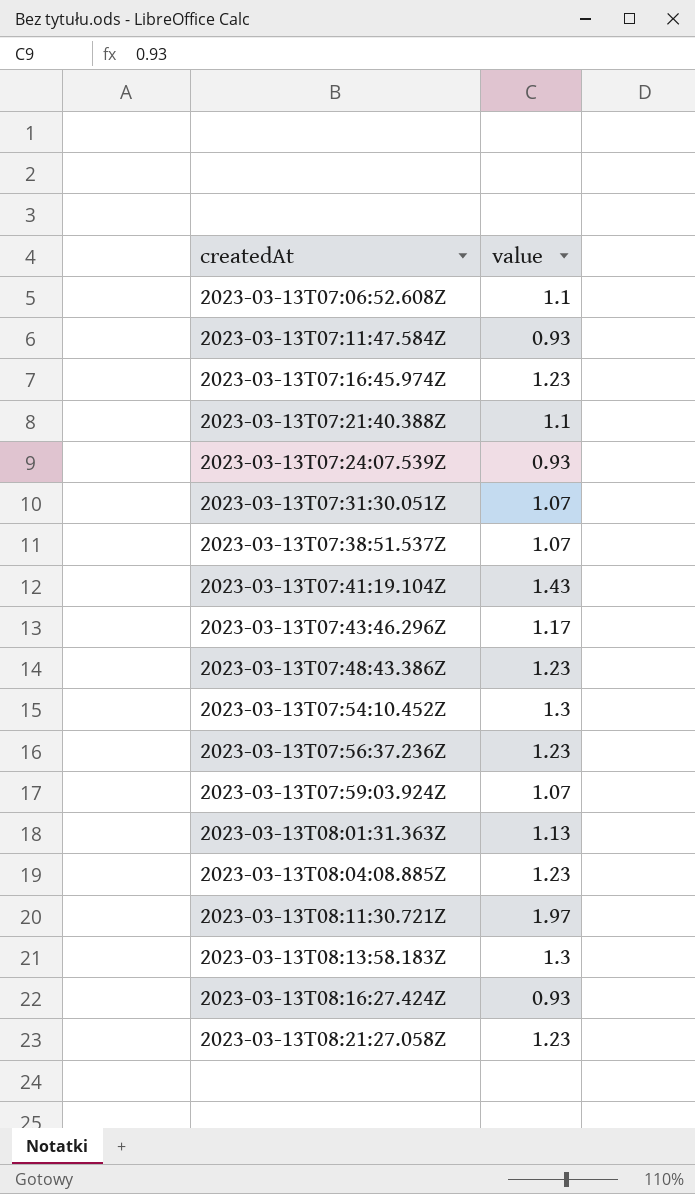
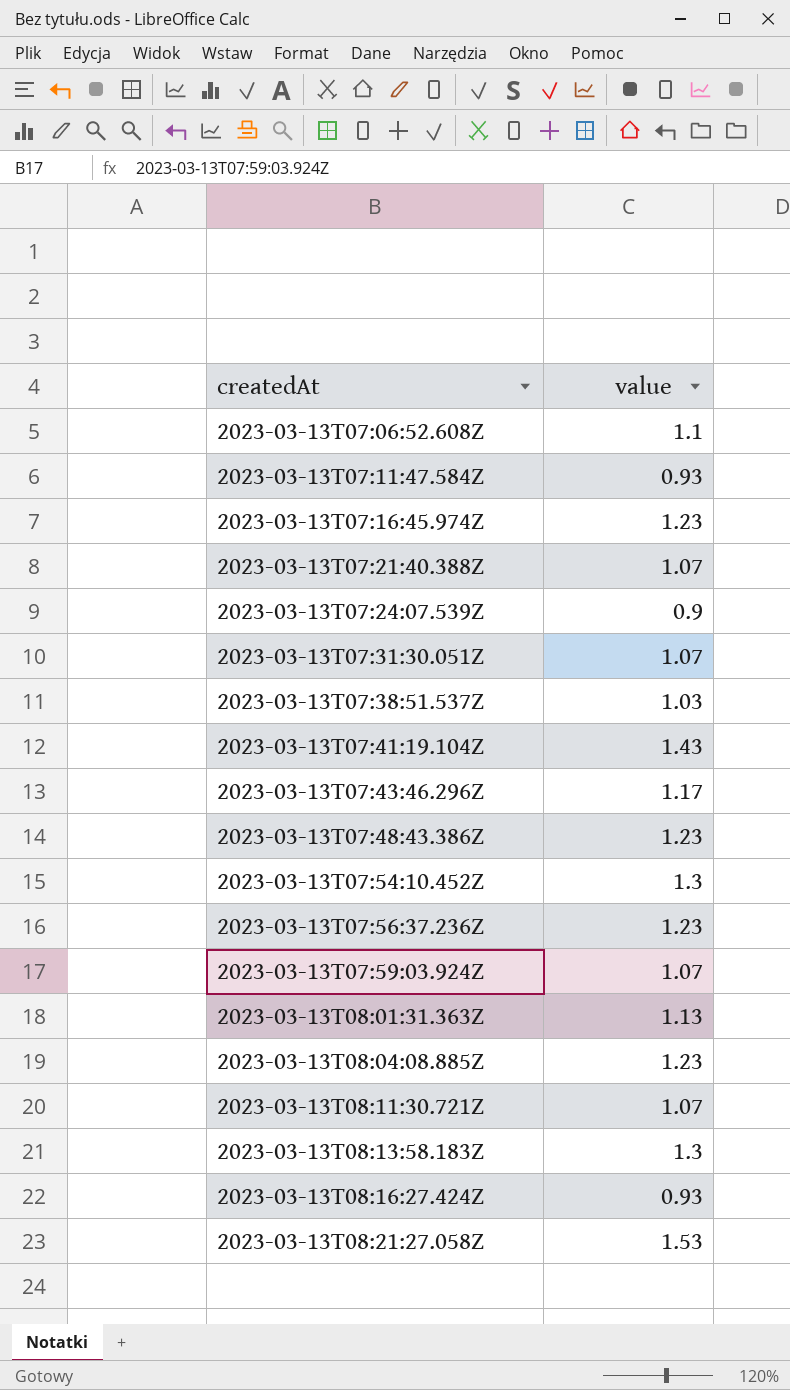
2023-03-13T07:21:40.388Z | value: 1.1 -> 1.07
2023-03-13T07:24:07.539Z | value: 0.93 -> 0.9
2023-03-13T07:38:51.537Z | value: 1.07 -> 1.03
2023-03-13T08:11:30.721Z | value: 1.97 -> 1.07
2023-03-13T08:21:27.058Z | value: 1.23 -> 1.53

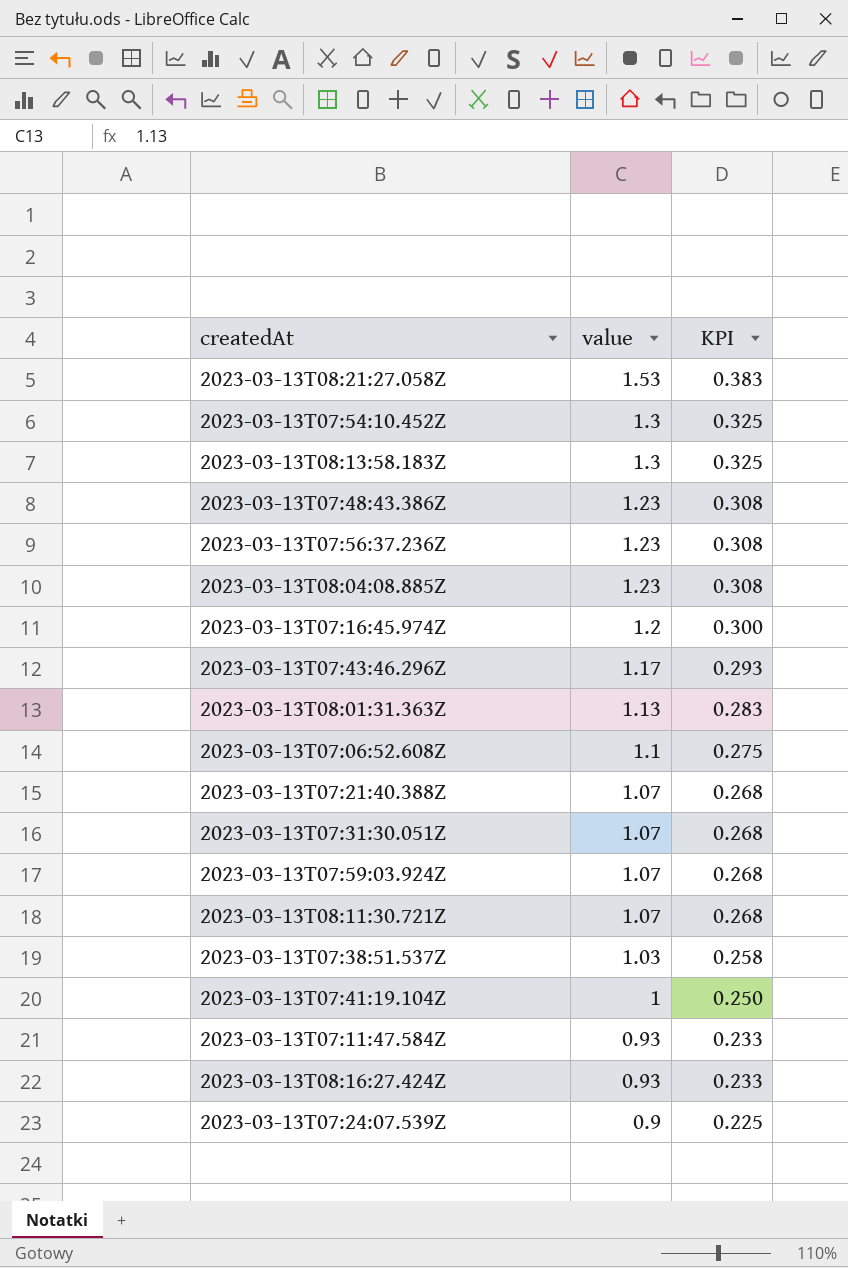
row order: createdAt ascending -> value descending
column KPI | formula: none -> [value] * 0.25
2023-03-13T07:16:45.974Z | value: 1.23 -> 1.2
2023-03-13T07:41:19.104Z | value: 1.43 -> 1

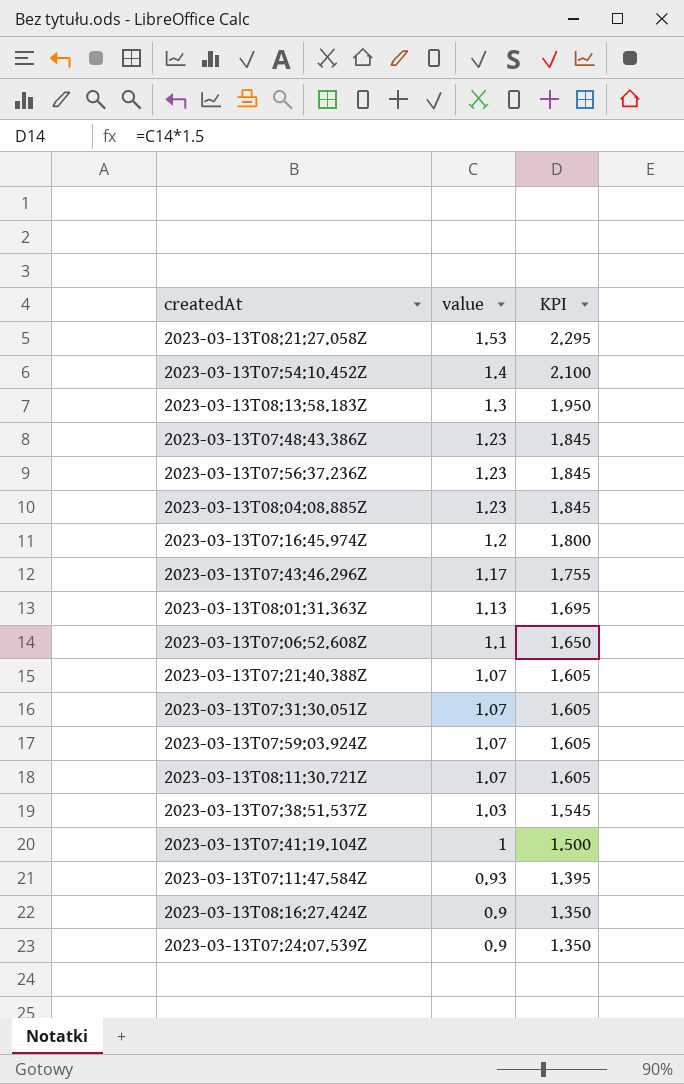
column KPI | formula: [value] * 0.25 -> [value] * 1.5
2023-03-13T07:54:10.452Z | value: 1.3 -> 1.4
2023-03-13T08:16:27.424Z | value: 0.93 -> 0.9

